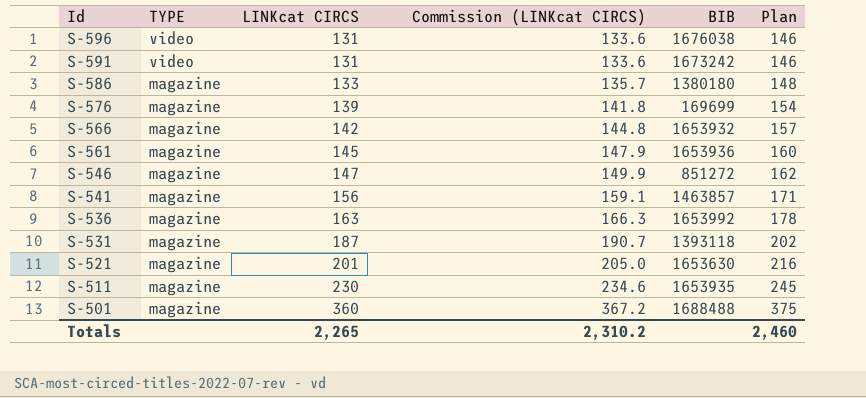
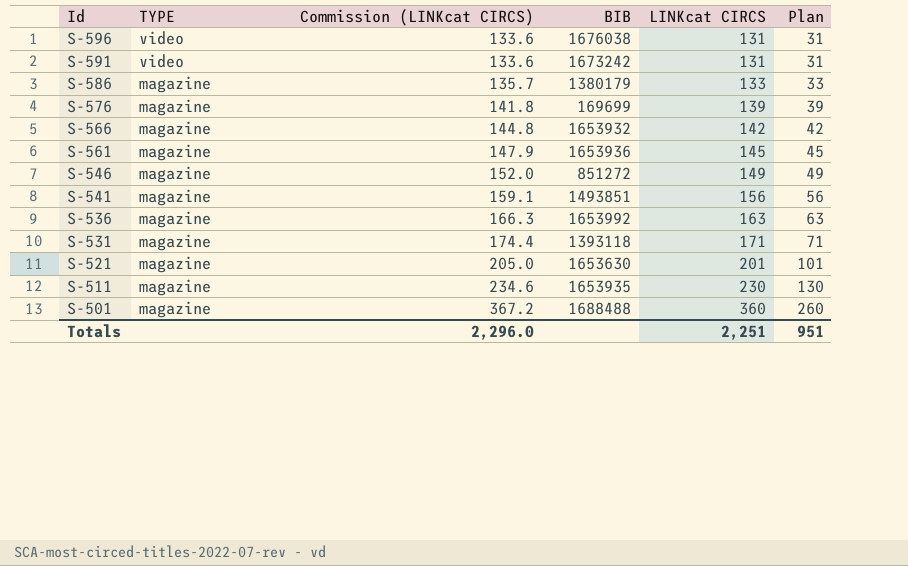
column LINKcat CIRCS | position: 3 -> 5
column Plan | formula: [LINKcat CIRCS] + 15 -> [LINKcat CIRCS] - 100
S-586 | BIB: 1380180 -> 1380179
S-546 | Commission (LINKcat CIRCS): 149.9 -> 152.0
S-546 | LINKcat CIRCS: 147 -> 149
S-541 | BIB: 1463857 -> 1493851
S-531 | Commission (LINKcat CIRCS): 190.7 -> 174.4
S-531 | LINKcat CIRCS: 187 -> 171
Totals | Commission (LINKcat CIRCS): 2,310.2 -> 2,296.0
Totals | LINKcat CIRCS: 2,265 -> 2,251
Totals | Plan: 2,460 -> 951

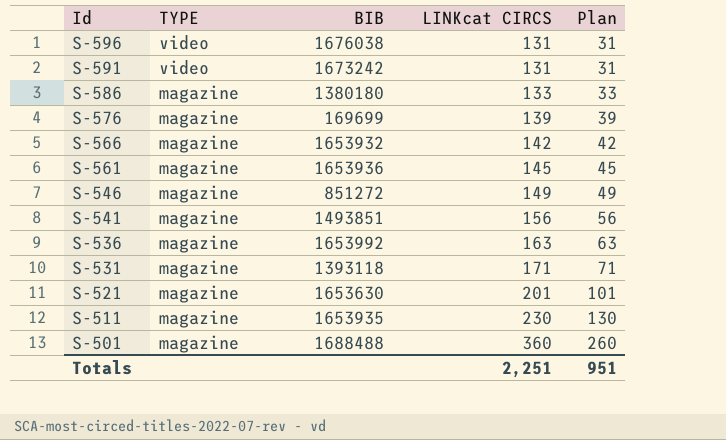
column Commission (LINKcat CIRCS) | formula: [LINKcat CIRCS] * 1.02 -> none
S-586 | BIB: 1380179 -> 1380180

